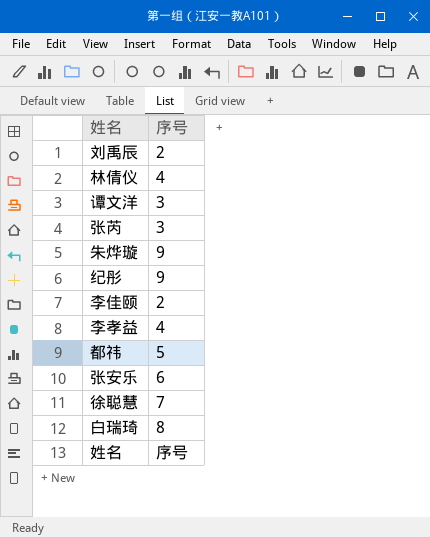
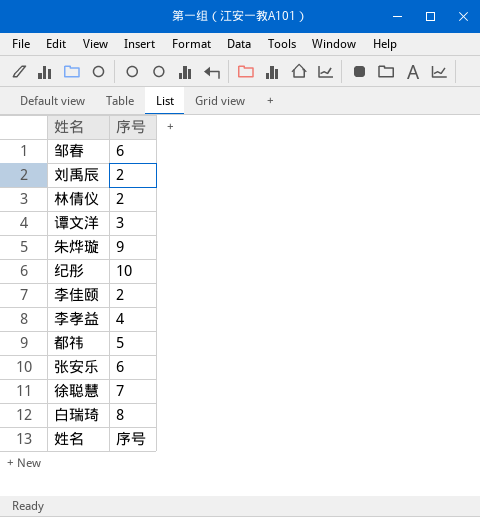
row 张芮: 3 -> none
row 邹春: none -> 6
林倩仪 | 序号: 4 -> 2
纪彤 | 序号: 9 -> 10

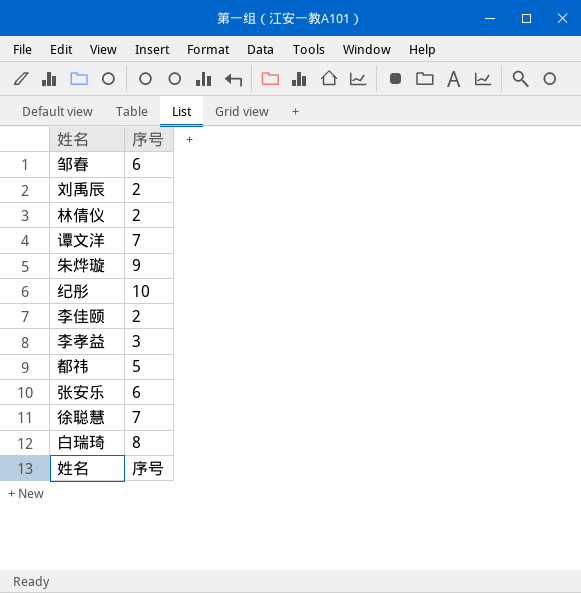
谭文洋 | 序号: 3 -> 7
李孝益 | 序号: 4 -> 3

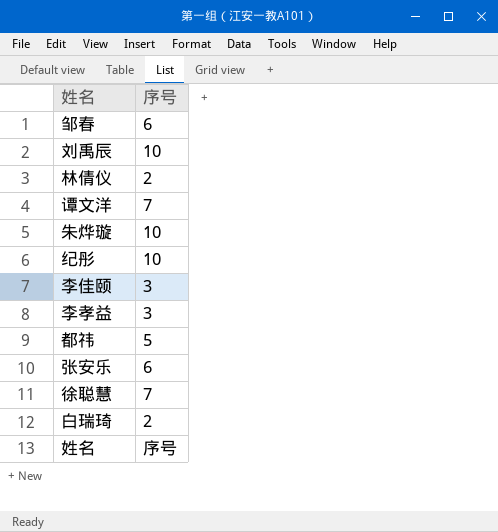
刘禹辰 | 序号: 2 -> 10
朱烨璇 | 序号: 9 -> 10
李佳颐 | 序号: 2 -> 3
白瑞琦 | 序号: 8 -> 2

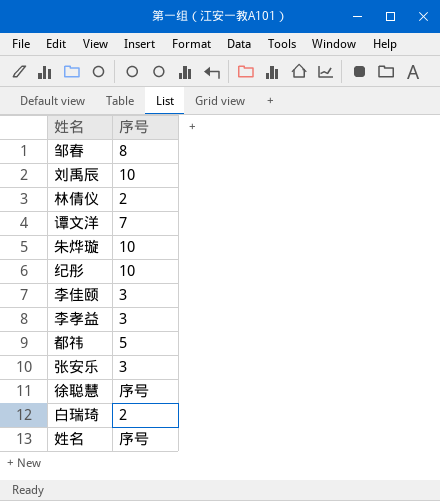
邹春 | 序号: 6 -> 8
张安乐 | 序号: 6 -> 3
徐聪慧 | 序号: 7 -> 序号

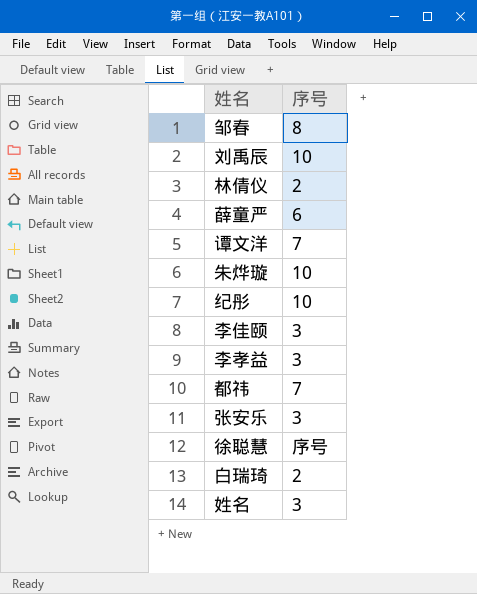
row 薛童严: none -> 6
都祎 | 序号: 5 -> 7
姓名 | 序号: 序号 -> 3

